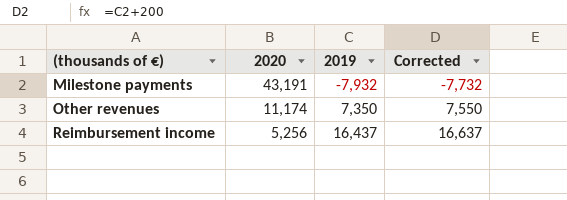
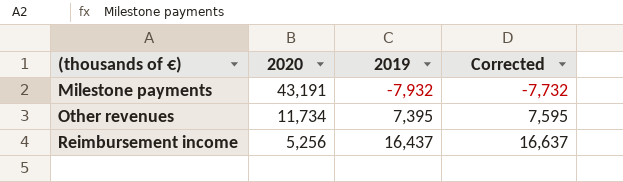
Other revenues | 2020: 11,174 -> 11,734
Other revenues | 2019: 7,350 -> 7,395
Other revenues | Corrected: 7,550 -> 7,595

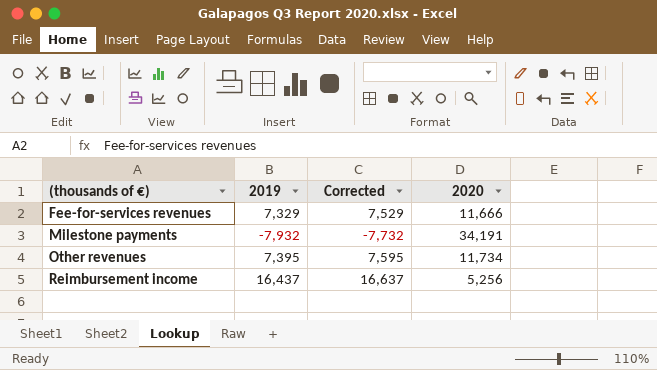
column 2020 | position: 2 -> 4
row Fee-for-services revenues: none -> 7,329 | 7,529 | 11,666
Milestone payments | 2020: 43,191 -> 34,191

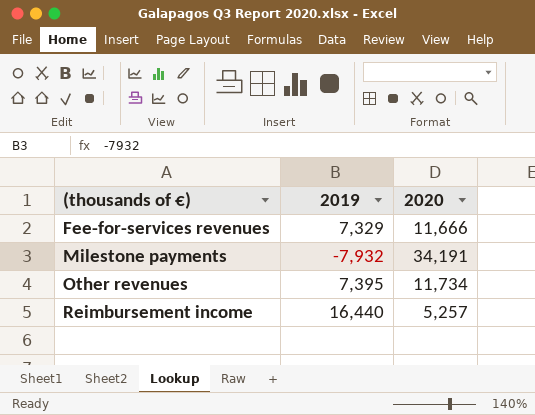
column Corrected | formula: [2019] + 200 -> none
Reimbursement income | 2019: 16,437 -> 16,440
Reimbursement income | 2020: 5,256 -> 5,257

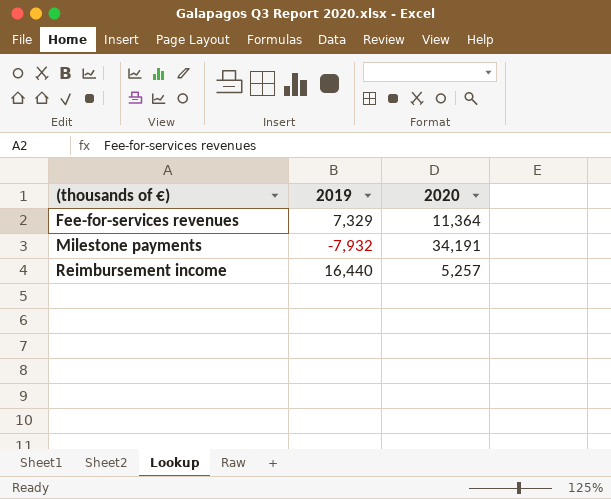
row Other revenues: 7,395 | 11,734 -> none
Fee-for-services revenues | 2020: 11,666 -> 11,364

